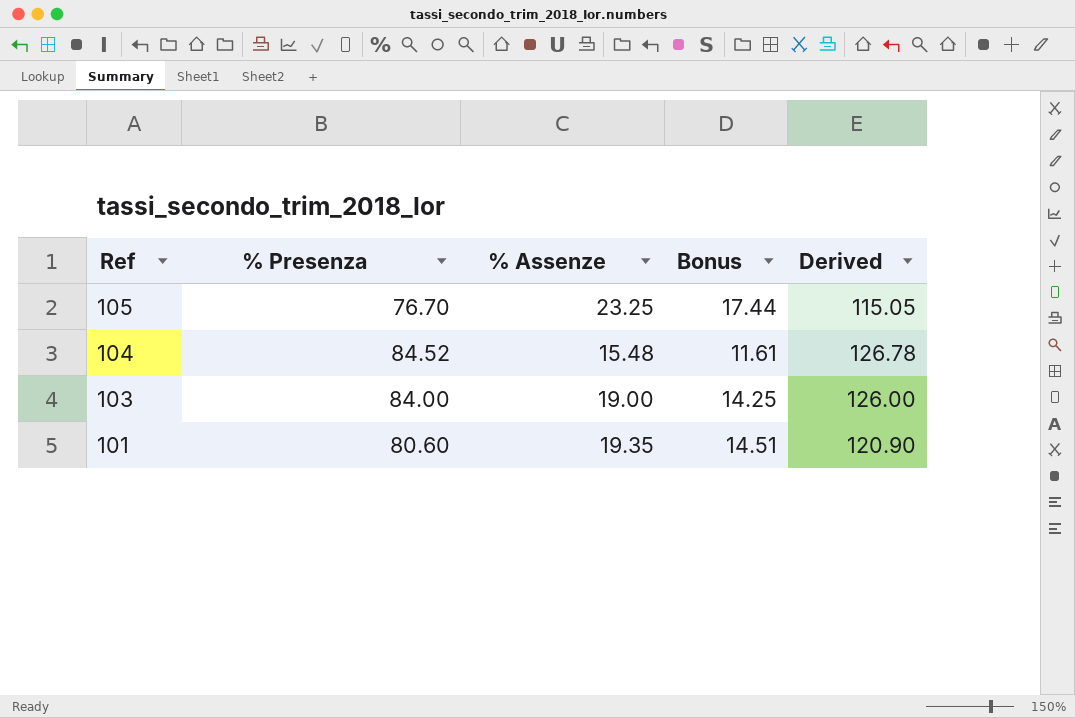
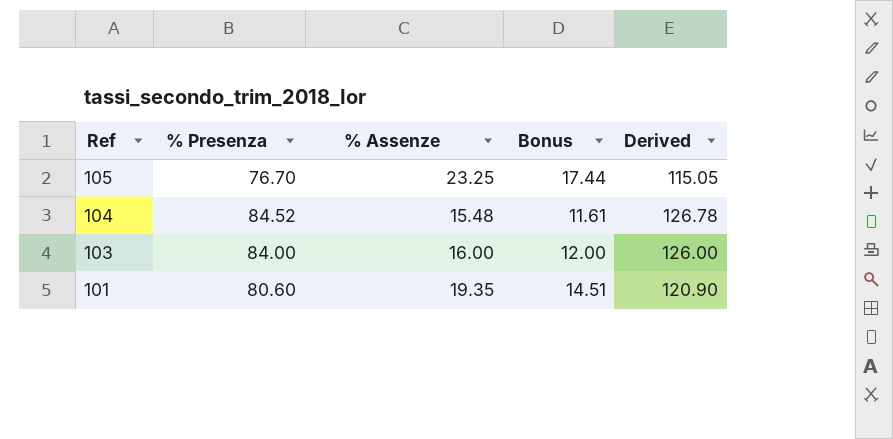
103 | % Assenze: 19.00 -> 16.00
103 | Bonus: 14.25 -> 12.00

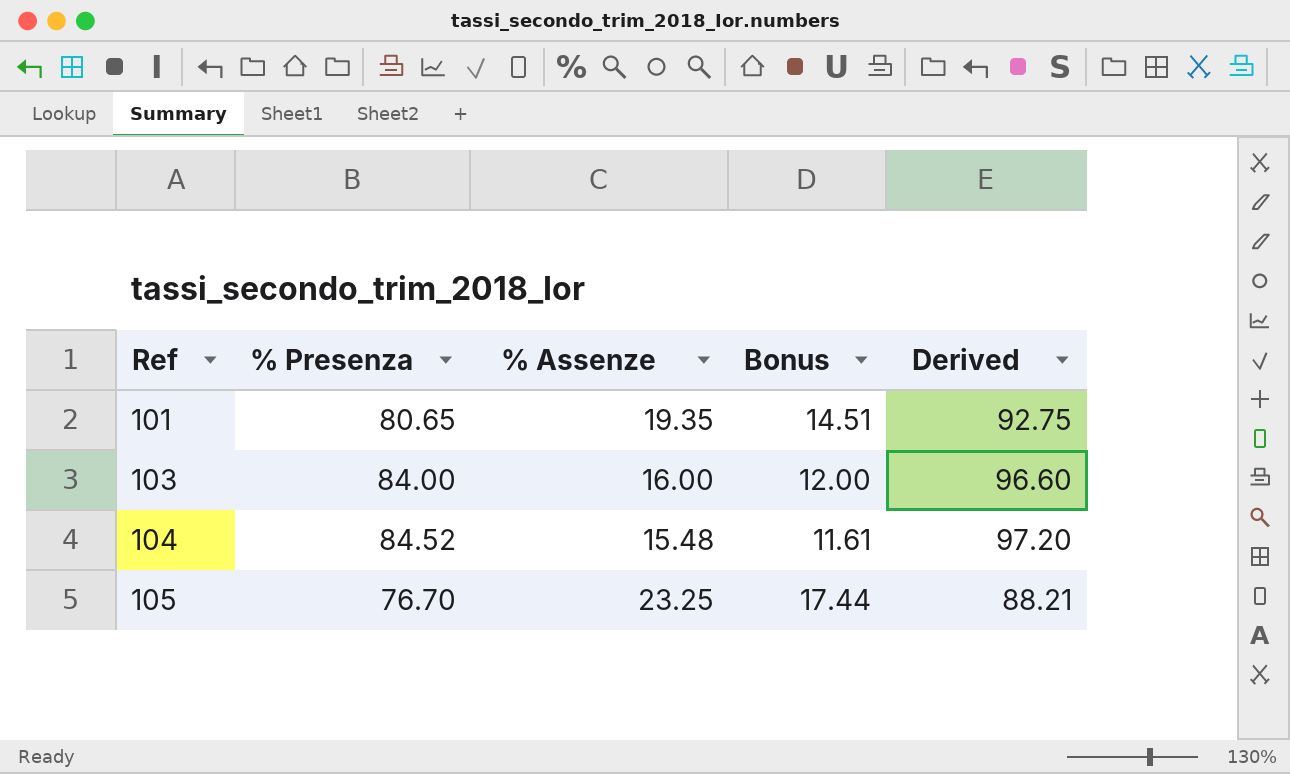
row order: Ref descending -> Ref ascending
column Derived | formula: [% Presenza] * 1.5 -> [% Presenza] * 1.15
101 | % Presenza: 80.60 -> 80.65

